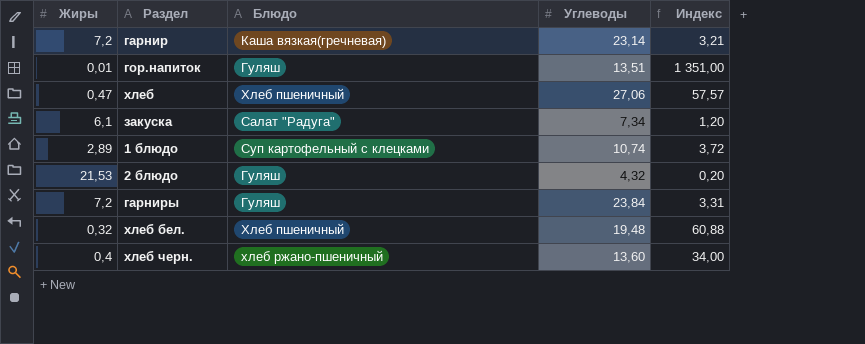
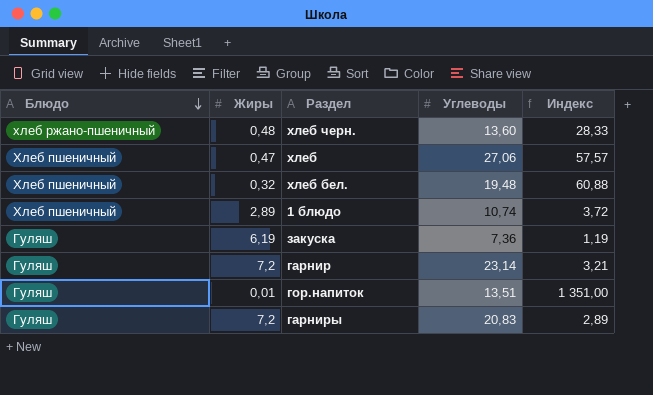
row order: none -> Блюдо descending
column Блюдо | position: 3 -> 1
row 2 блюдо: 21,53 | Гуляш | 4,32 | 0,20 -> none
хлеб черн. | Жиры: 0,4 -> 0,48
хлеб черн. | Индекс: 34,00 -> 28,33
1 блюдо | Блюдо: Суп картофельный с клецками -> Хлеб пшеничный
закуска | Блюдо: Салат "Радуга" -> Гуляш
закуска | Жиры: 6,1 -> 6,19
закуска | Углеводы: 7,34 -> 7,36
закуска | Индекс: 1,20 -> 1,19
гарнир | Блюдо: Каша вязкая(гречневая) -> Гуляш
гарниры | Углеводы: 23,84 -> 20,83
гарниры | Индекс: 3,31 -> 2,89

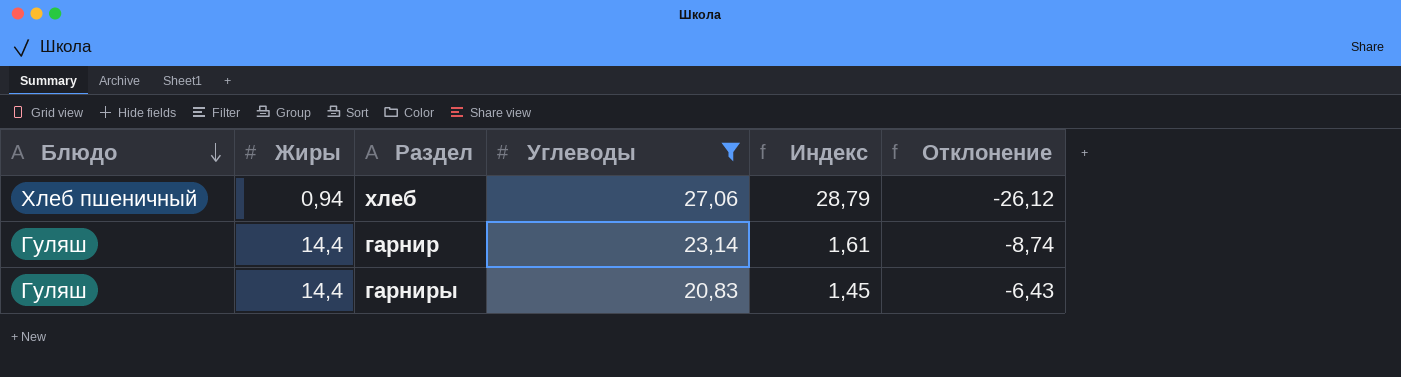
filter: none -> Углеводы >= 20,83
column Отклонение | formula: none -> [Жиры] - [Углеводы]
хлеб | Жиры: 0,47 -> 0,94
хлеб | Индекс: 57,57 -> 28,79
гарнир | Жиры: 7,2 -> 14,4
гарнир | Индекс: 3,21 -> 1,61
гарниры | Жиры: 7,2 -> 14,4
гарниры | Индекс: 2,89 -> 1,45

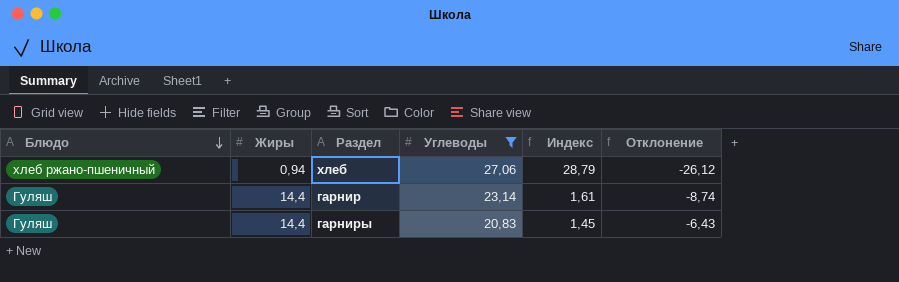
хлеб | Блюдо: Хлеб пшеничный -> хлеб ржано-пшеничный

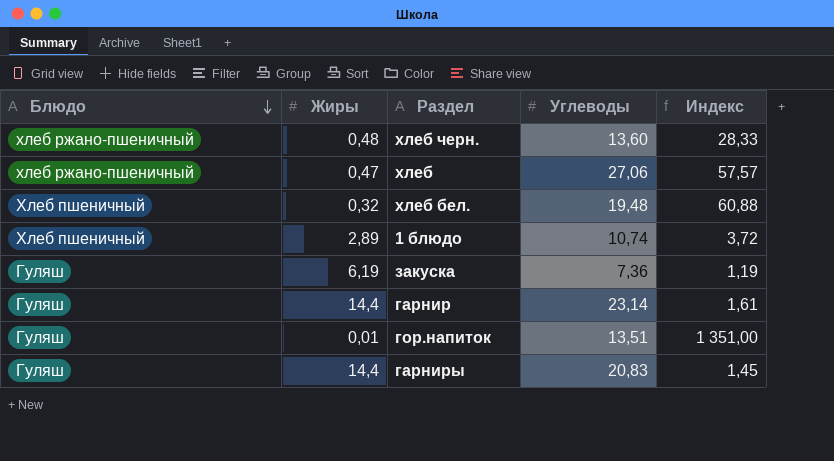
filter: Углеводы >= 20,83 -> none
column Отклонение | formula: [Жиры] - [Углеводы] -> none
хлеб | Жиры: 0,94 -> 0,47
хлеб | Индекс: 28,79 -> 57,57

